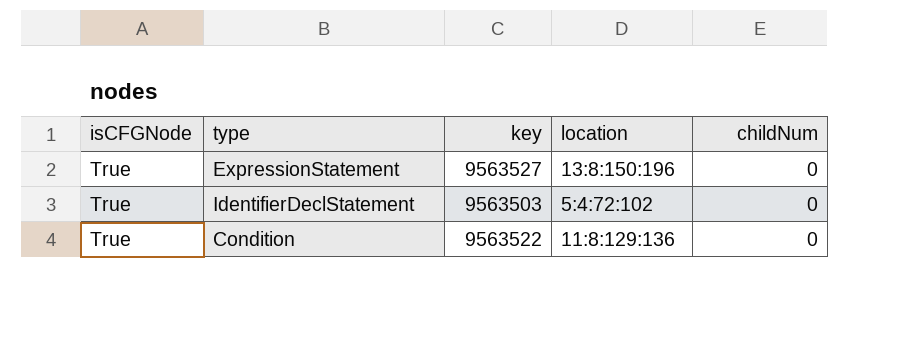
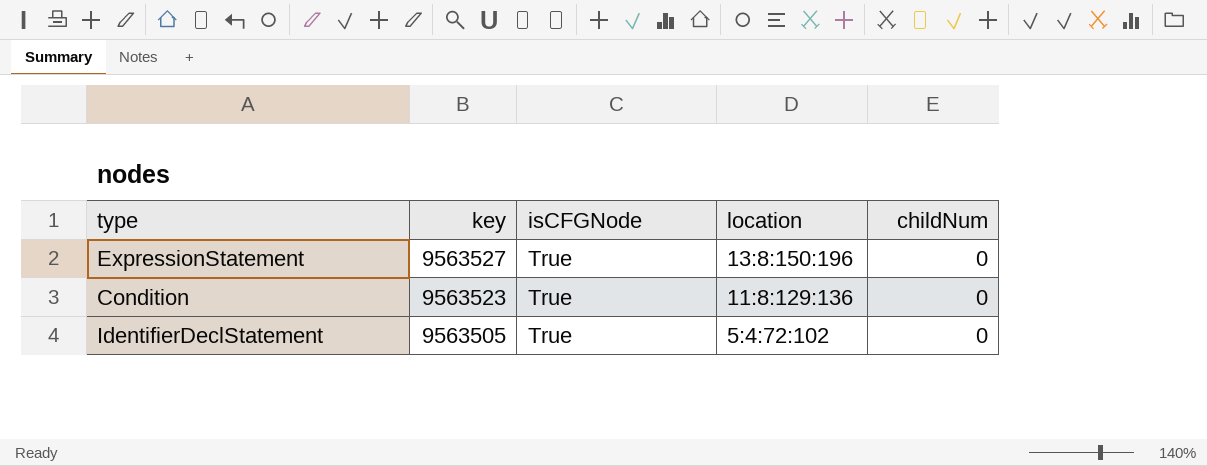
row order: none -> key descending
column isCFGNode | position: 1 -> 3
Condition | key: 9563522 -> 9563523
IdentifierDeclStatement | key: 9563503 -> 9563505

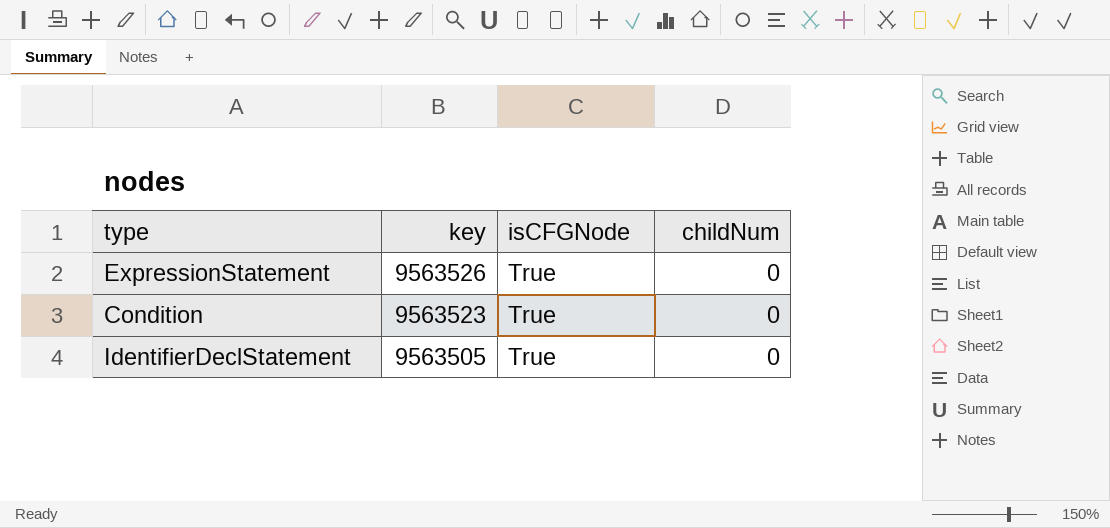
column location | position: 4 -> none
ExpressionStatement | key: 9563527 -> 9563526

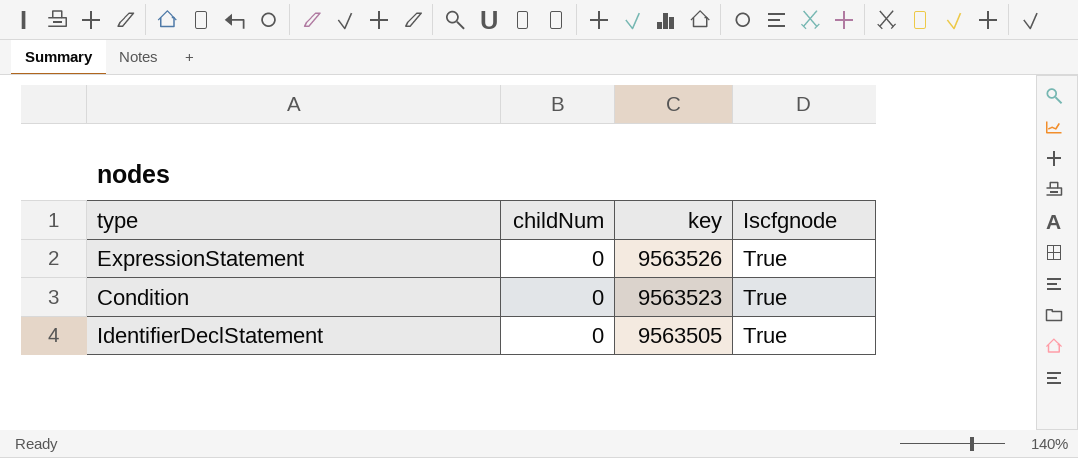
column childNum | position: 4 -> 2
column name: isCFGNode -> Iscfgnode

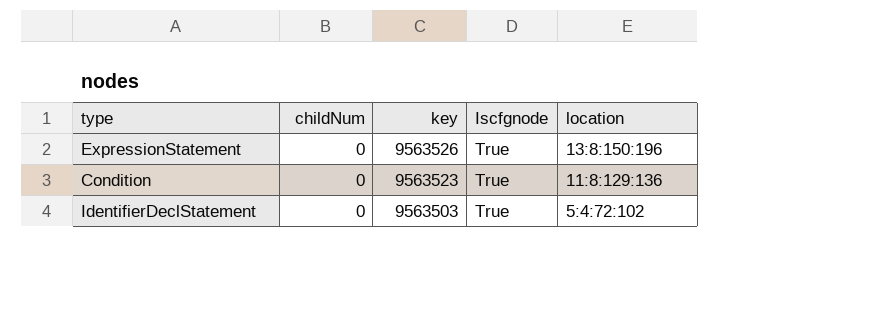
column location | position: none -> 5
IdentifierDeclStatement | key: 9563505 -> 9563503

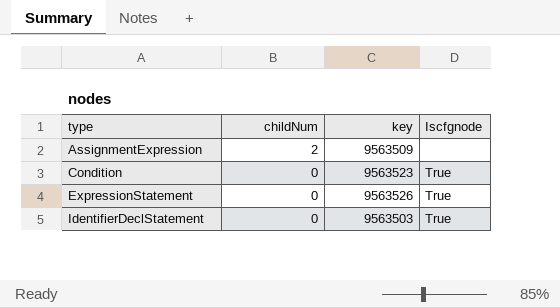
row order: key descending -> type ascending
column location | position: 5 -> none
row AssignmentExpression: none -> 2 | 9563509 | none

